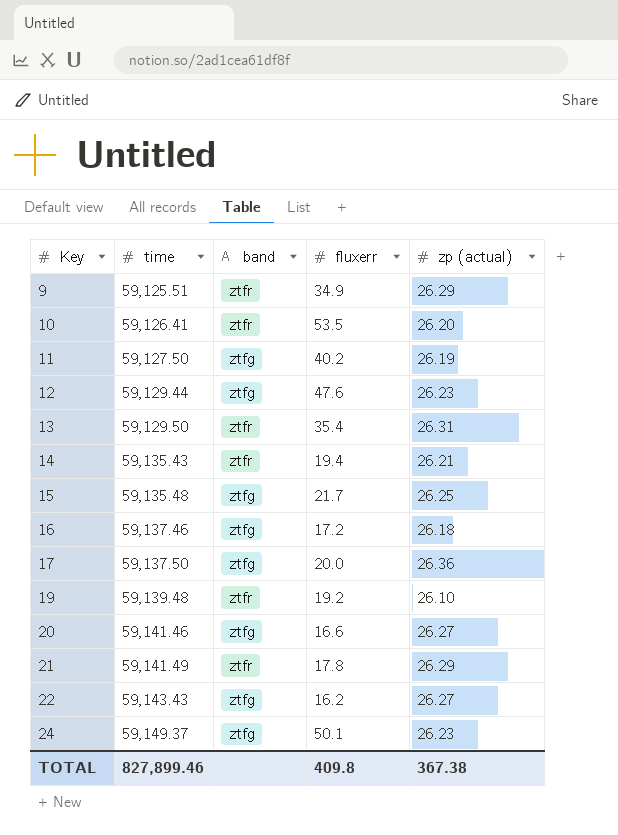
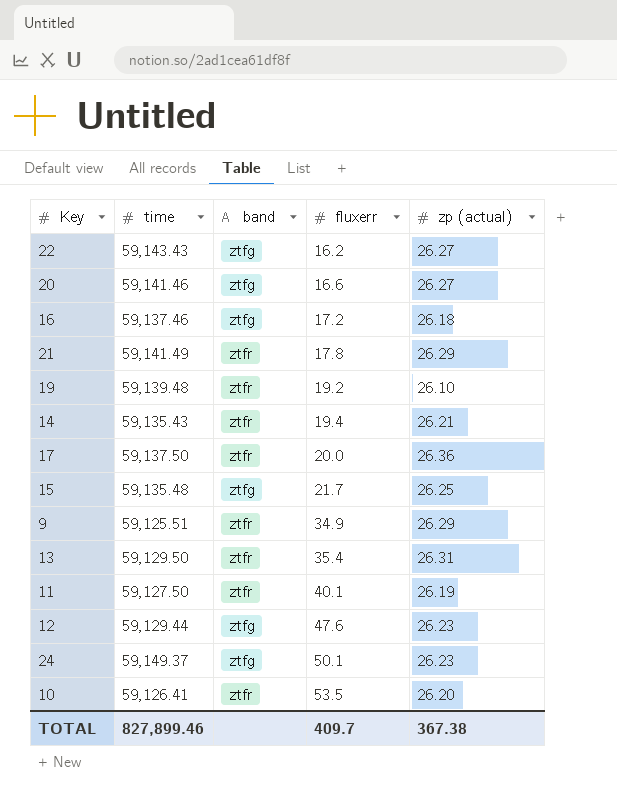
row order: Key ascending -> fluxerr ascending
17 | band: ztfg -> ztfr
11 | band: ztfg -> ztfr
11 | fluxerr: 40.2 -> 40.1
TOTAL | fluxerr: 409.8 -> 409.7

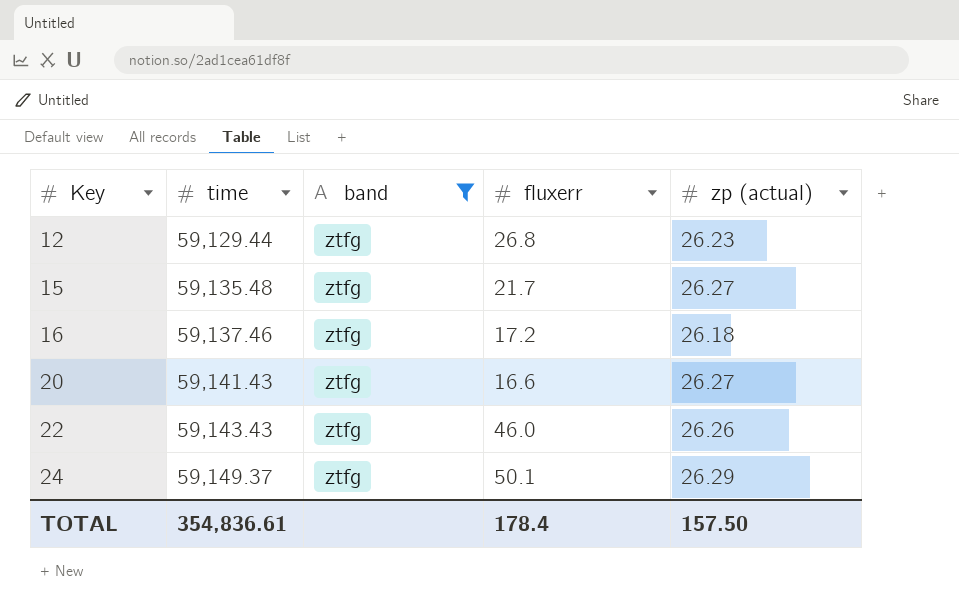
filter: none -> band = ztfg
row order: fluxerr ascending -> Key ascending
12 | fluxerr: 47.6 -> 26.8
15 | zp (actual): 26.25 -> 26.27
20 | time: 59,141.46 -> 59,141.43
22 | fluxerr: 16.2 -> 46.0
22 | zp (actual): 26.27 -> 26.26
24 | zp (actual): 26.23 -> 26.29
TOTAL | time: 827,899.46 -> 354,836.61
TOTAL | fluxerr: 409.7 -> 178.4
TOTAL | zp (actual): 367.38 -> 157.50

